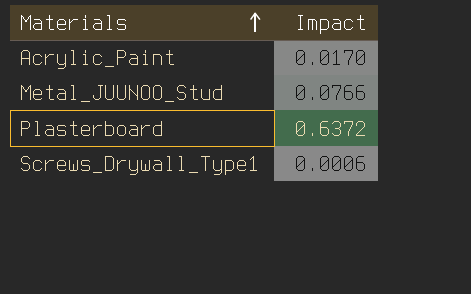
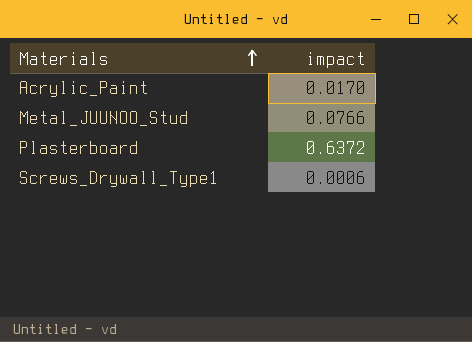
column name: Impact -> impact

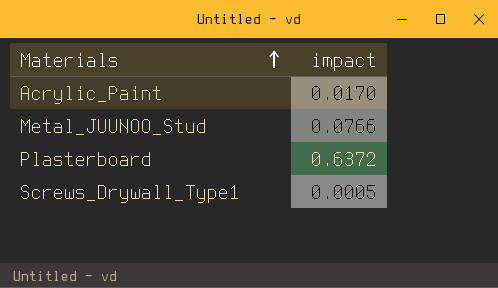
Screws_Drywall_Type1 | impact: 0.0006 -> 0.0005

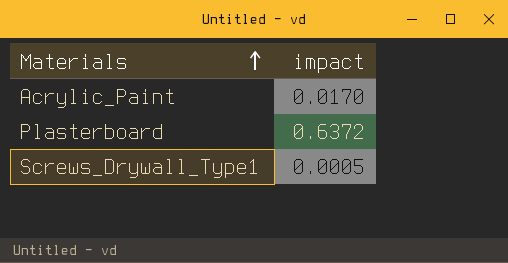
row Metal_JUUNOO_Stud: 0.0766 -> none

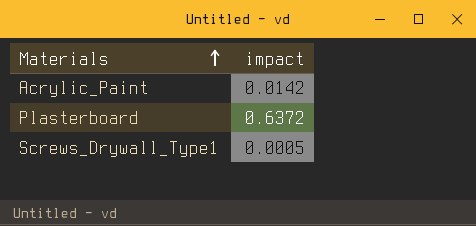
Acrylic_Paint | impact: 0.0170 -> 0.0142

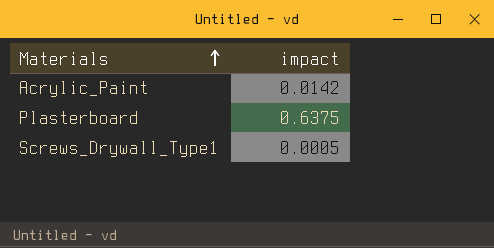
Plasterboard | impact: 0.6372 -> 0.6375

